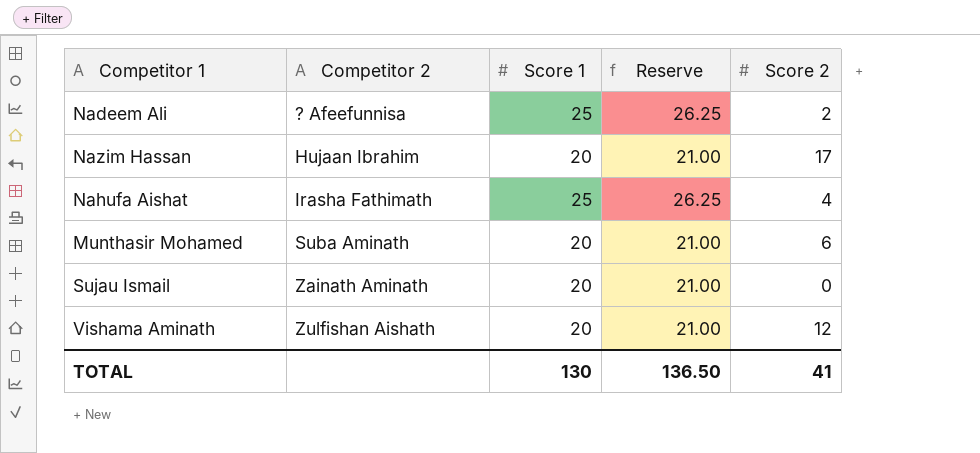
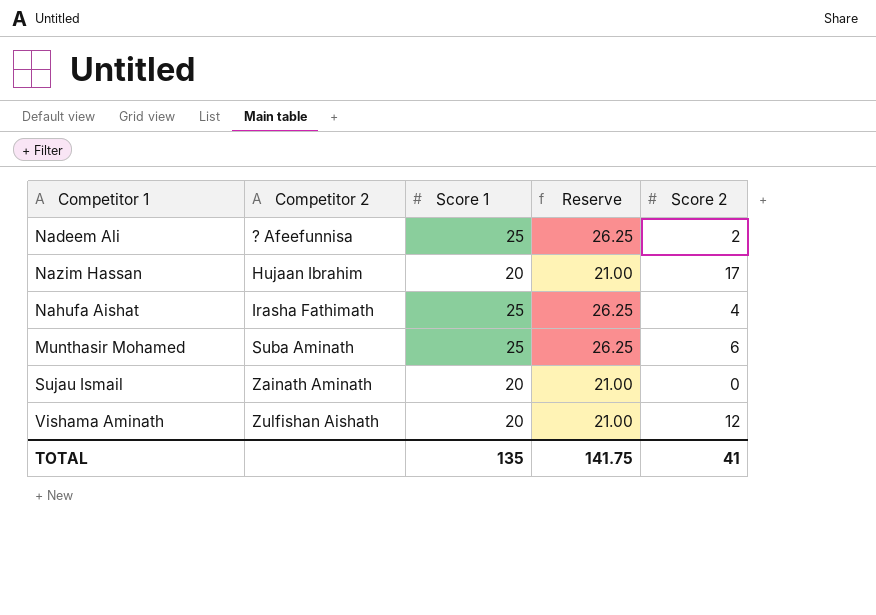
Munthasir Mohamed | Score 1: 20 -> 25
Munthasir Mohamed | Reserve: 21.00 -> 26.25
TOTAL | Score 1: 130 -> 135
TOTAL | Reserve: 136.50 -> 141.75

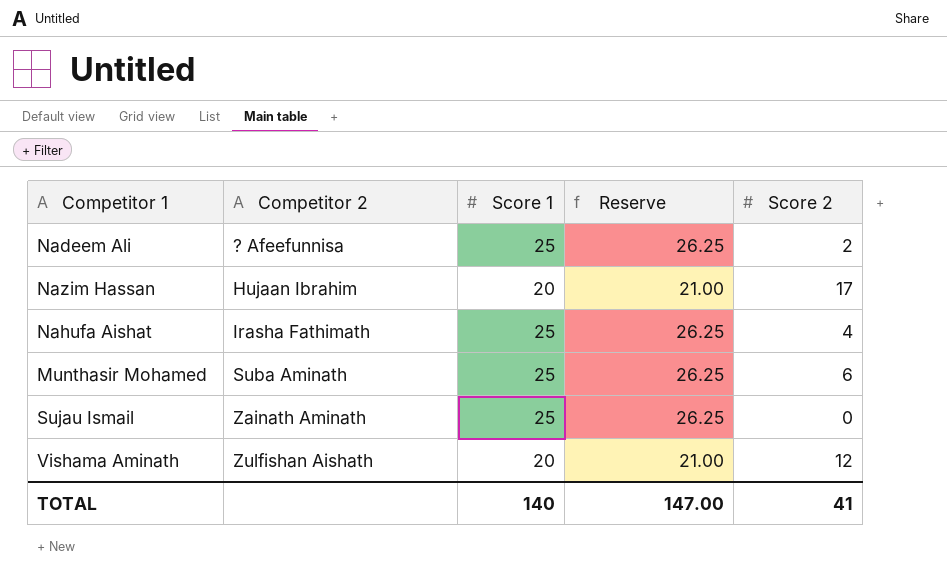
Sujau Ismail | Score 1: 20 -> 25
Sujau Ismail | Reserve: 21.00 -> 26.25
TOTAL | Score 1: 135 -> 140
TOTAL | Reserve: 141.75 -> 147.00

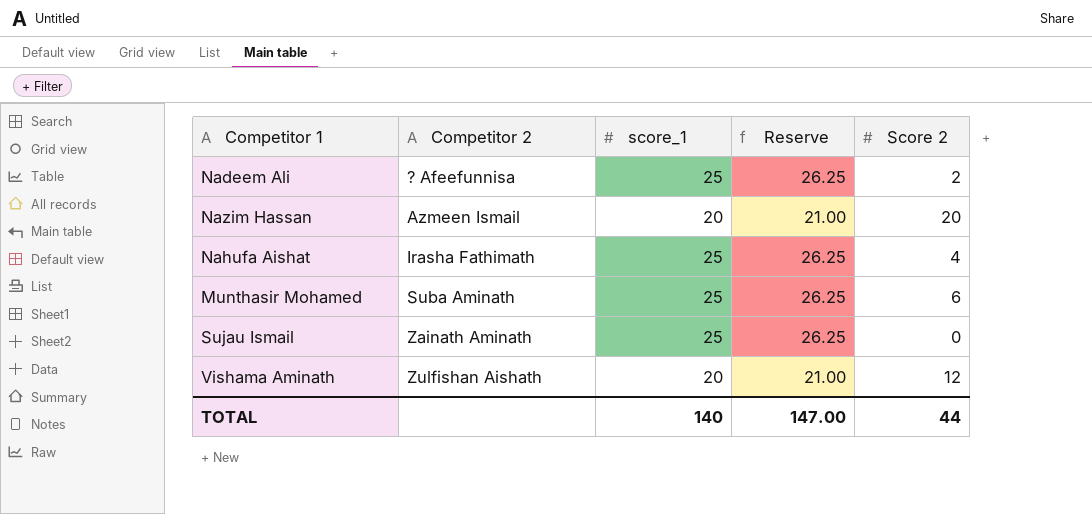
column name: Score 1 -> score_1
Nazim Hassan | Competitor 2: Hujaan Ibrahim -> Azmeen Ismail
Nazim Hassan | Score 2: 17 -> 20
TOTAL | Score 2: 41 -> 44

